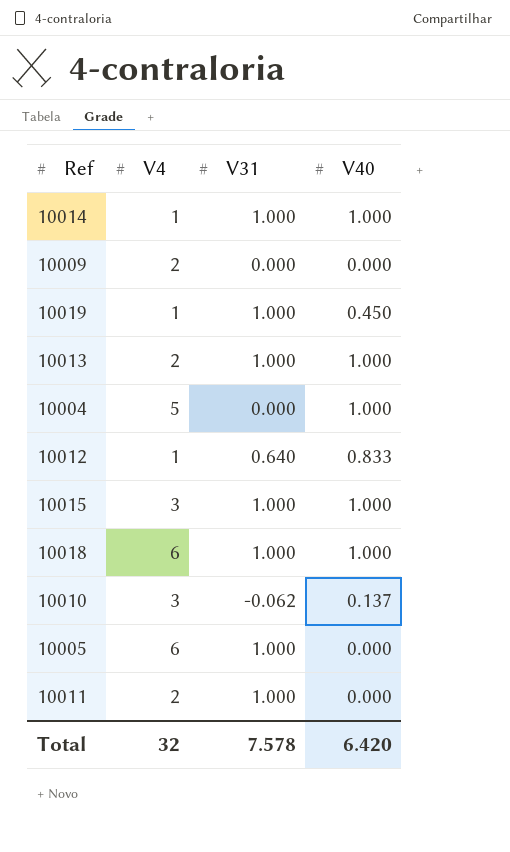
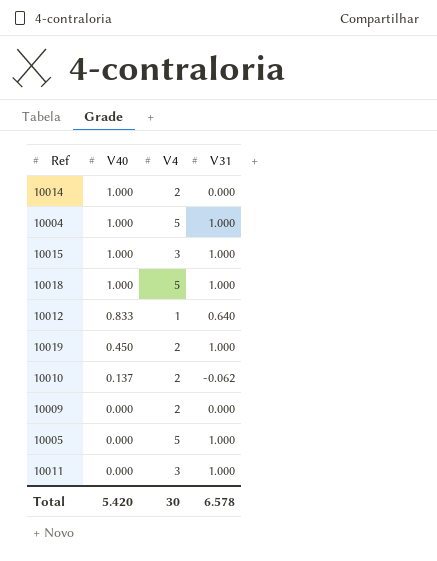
row order: none -> V40 descending
column V40 | position: 4 -> 2
row 10013: 2 | 1.000 | 1.000 -> none
10014 | V4: 1 -> 2
10014 | V31: 1.000 -> 0.000
10004 | V31: 0.000 -> 1.000
10018 | V4: 6 -> 5
10019 | V4: 1 -> 2
10010 | V4: 3 -> 2
10005 | V4: 6 -> 5
10011 | V4: 2 -> 3
Total | V40: 6.420 -> 5.420
Total | V4: 32 -> 30
Total | V31: 7.578 -> 6.578

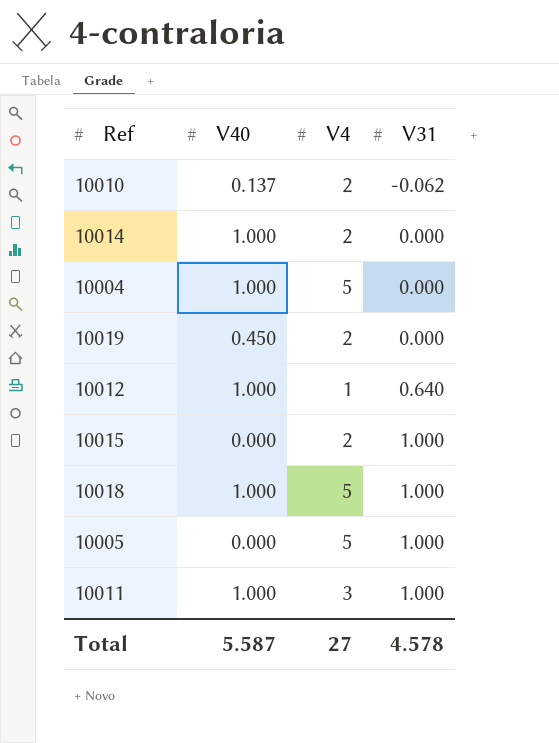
row order: V40 descending -> V31 ascending
row 10009: 0.000 | 2 | 0.000 -> none
10004 | V31: 1.000 -> 0.000
10019 | V31: 1.000 -> 0.000
10012 | V40: 0.833 -> 1.000
10015 | V40: 1.000 -> 0.000
10015 | V4: 3 -> 2
10011 | V40: 0.000 -> 1.000
Total | V40: 5.420 -> 5.587
Total | V4: 30 -> 27
Total | V31: 6.578 -> 4.578

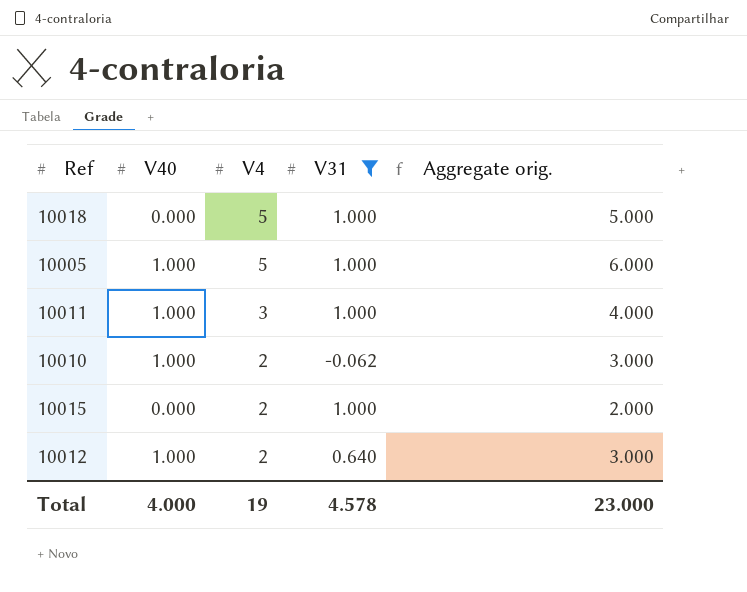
filter: none -> V31 != 0.000
row order: V31 ascending -> V4 descending
column Aggregate orig. | formula: none -> [V40] + [V4]
10018 | V40: 1.000 -> 0.000
10005 | V40: 0.000 -> 1.000
10010 | V40: 0.137 -> 1.000
10012 | V4: 1 -> 2
Total | V40: 5.587 -> 4.000
Total | V4: 27 -> 19

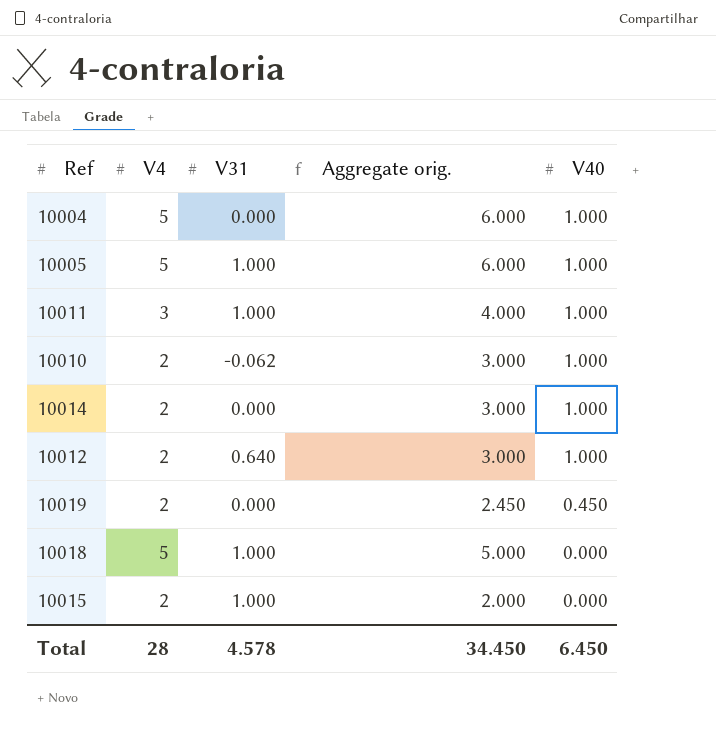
filter: V31 != 0.000 -> none
row order: V4 descending -> V40 descending
column V40 | position: 2 -> 5
Total | V4: 19 -> 28
Total | Aggregate orig.: 23.000 -> 34.450
Total | V40: 4.000 -> 6.450

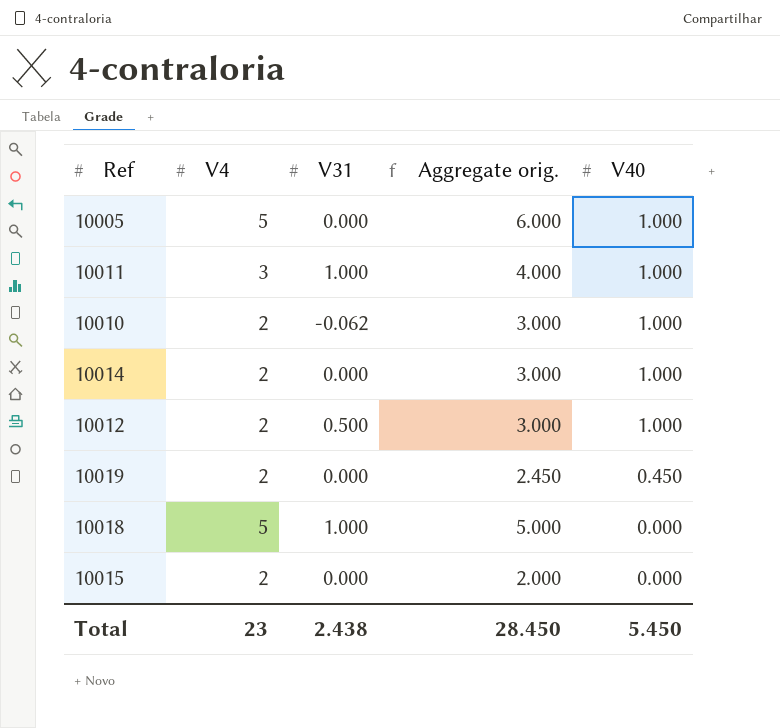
row 10004: 5 | 0.000 | 6.000 | 1.000 -> none
10005 | V31: 1.000 -> 0.000
10012 | V31: 0.640 -> 0.500
10015 | V31: 1.000 -> 0.000
Total | V4: 28 -> 23
Total | V31: 4.578 -> 2.438
Total | Aggregate orig.: 34.450 -> 28.450
Total | V40: 6.450 -> 5.450

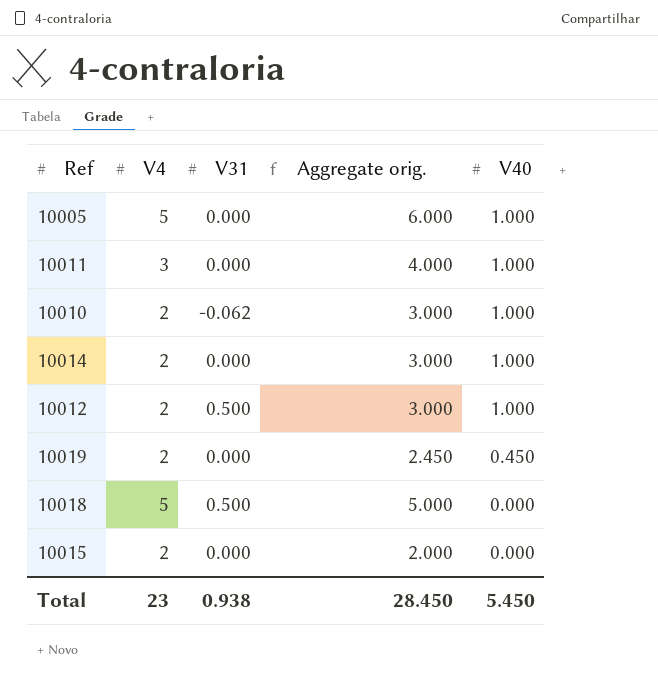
10011 | V31: 1.000 -> 0.000
10018 | V31: 1.000 -> 0.500
Total | V31: 2.438 -> 0.938

